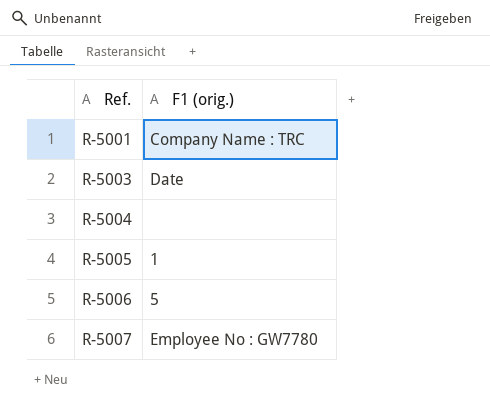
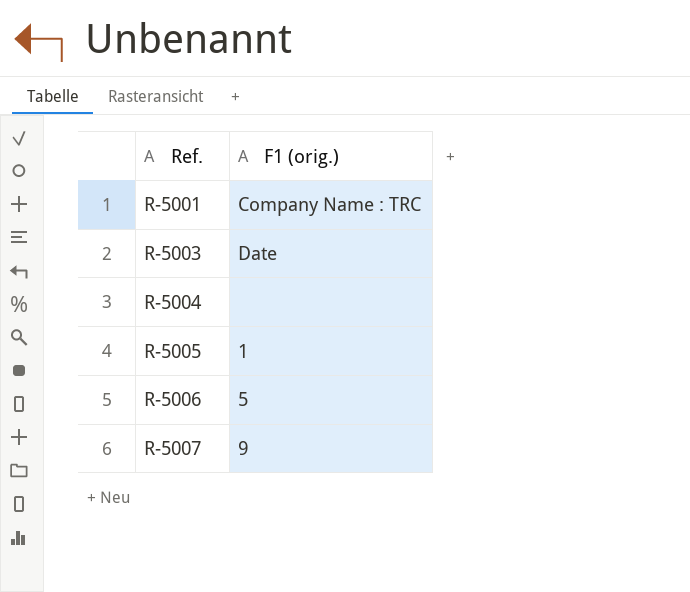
R-5007 | F1 (orig.): Employee No : GW7780 -> 9

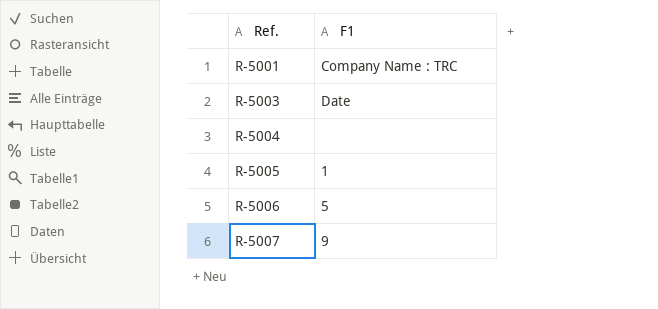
column name: F1 (orig.) -> F1

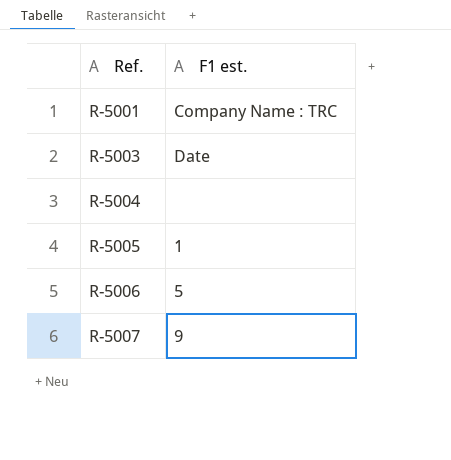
column name: F1 -> F1 est.

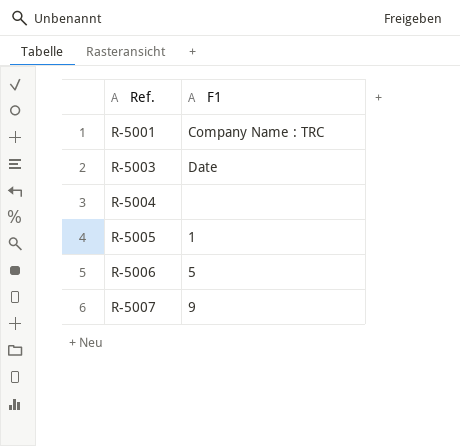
column name: F1 est. -> F1

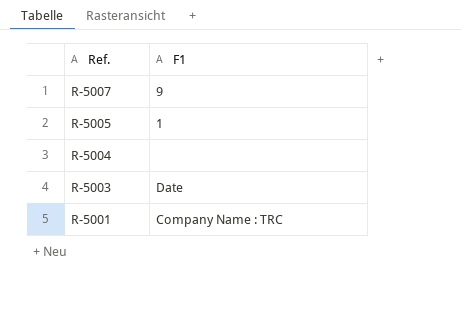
row order: Ref. ascending -> Ref. descending
row R-5006: 5 -> none

